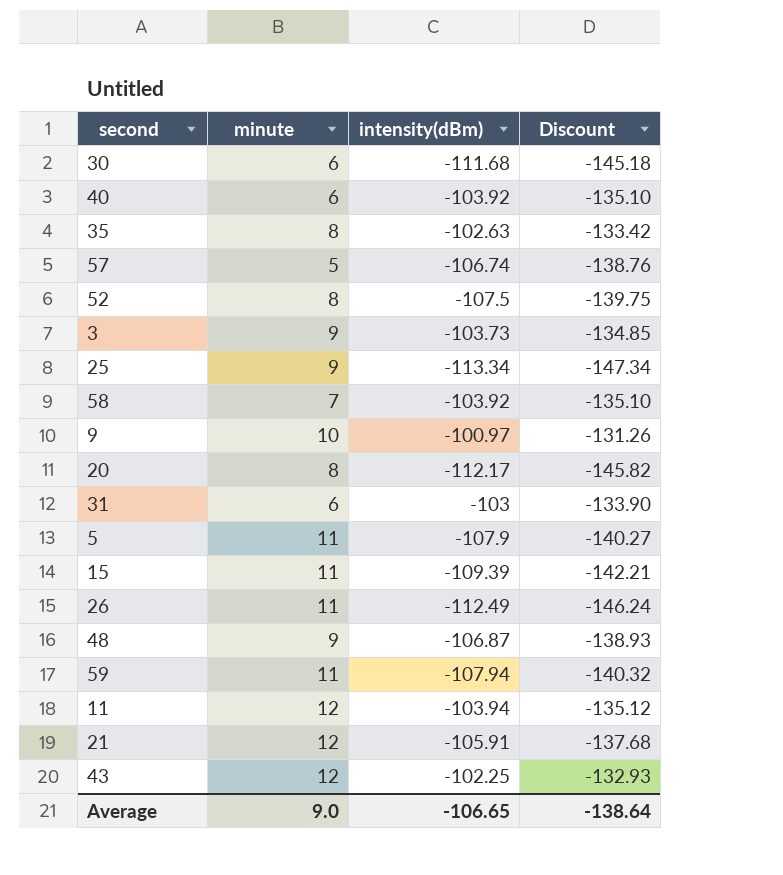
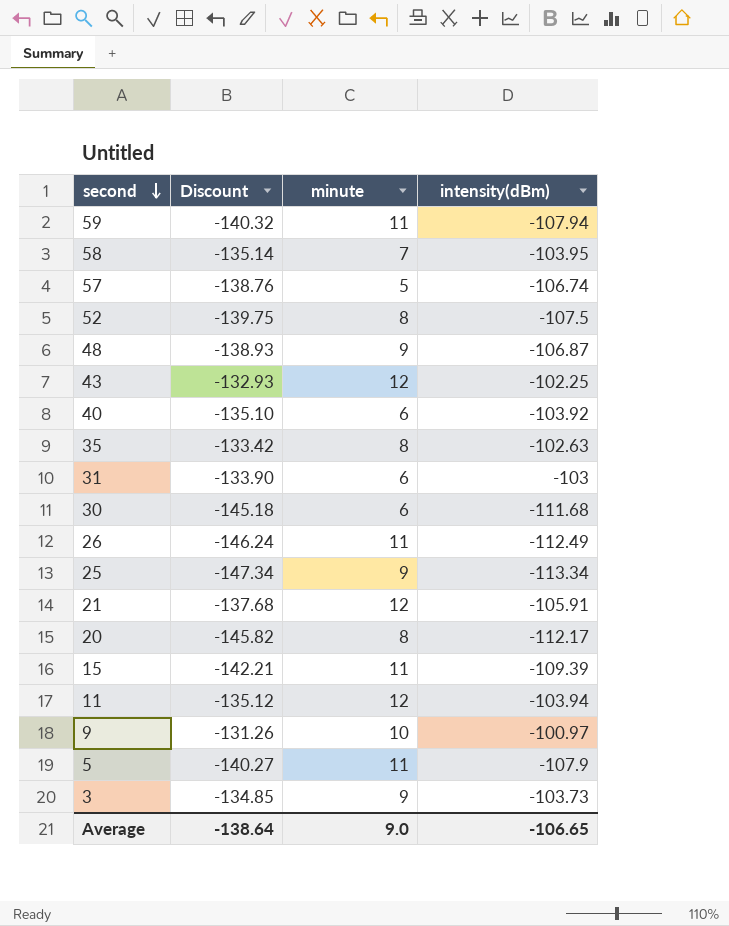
row order: none -> second descending
column Discount | position: 4 -> 2
58 | Discount: -135.10 -> -135.14
58 | intensity(dBm): -103.92 -> -103.95

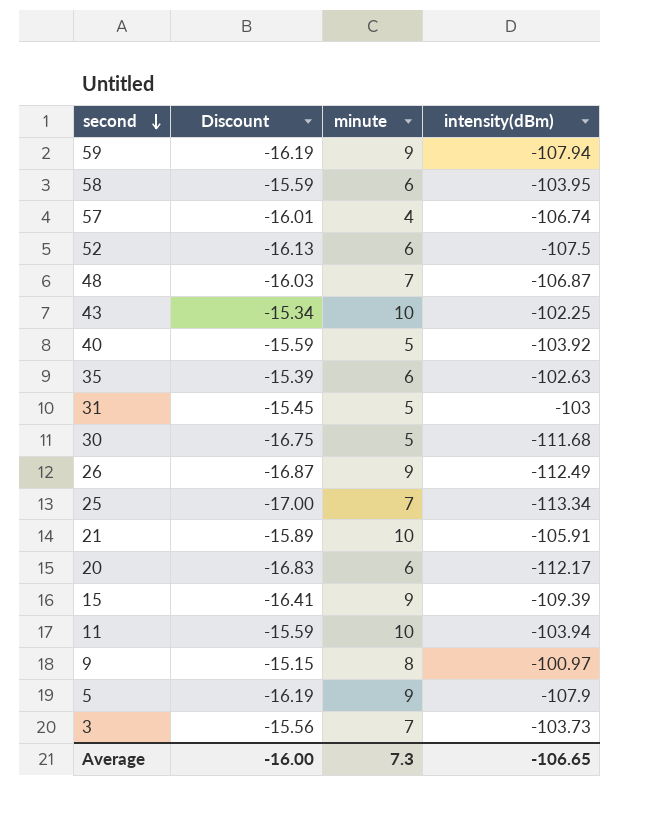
column Discount | formula: [intensity(dBm)] * 1.3 -> [intensity(dBm)] * 0.15
59 | minute: 11 -> 9
58 | minute: 7 -> 6
57 | minute: 5 -> 4
52 | minute: 8 -> 6
48 | minute: 9 -> 7
43 | minute: 12 -> 10
40 | minute: 6 -> 5
35 | minute: 8 -> 6
31 | minute: 6 -> 5
30 | minute: 6 -> 5
26 | minute: 11 -> 9
25 | minute: 9 -> 7
21 | minute: 12 -> 10
20 | minute: 8 -> 6
15 | minute: 11 -> 9
11 | minute: 12 -> 10
9 | minute: 10 -> 8
5 | minute: 11 -> 9
3 | minute: 9 -> 7
Average | Discount: -138.64 -> -16.00
Average | minute: 9.0 -> 7.3

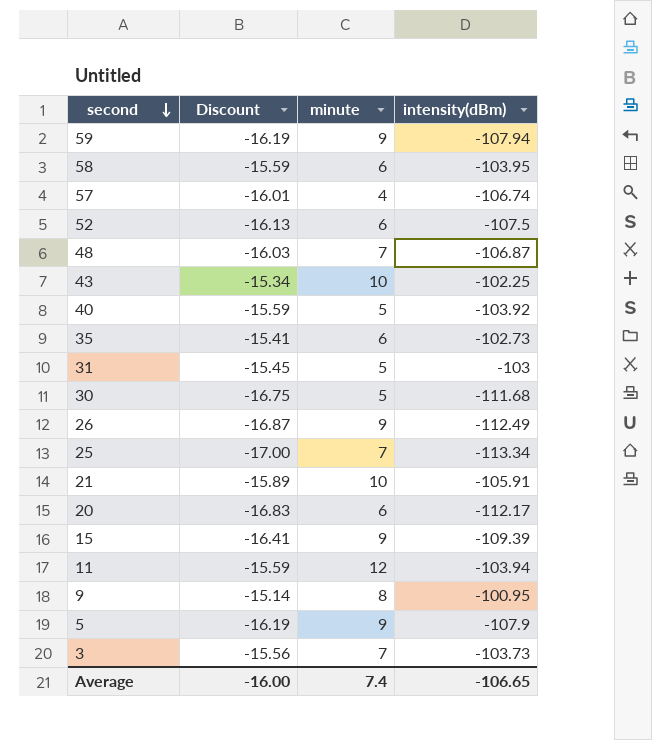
35 | Discount: -15.39 -> -15.41
35 | intensity(dBm): -102.63 -> -102.73
11 | minute: 10 -> 12
9 | Discount: -15.15 -> -15.14
9 | intensity(dBm): -100.97 -> -100.95
Average | minute: 7.3 -> 7.4

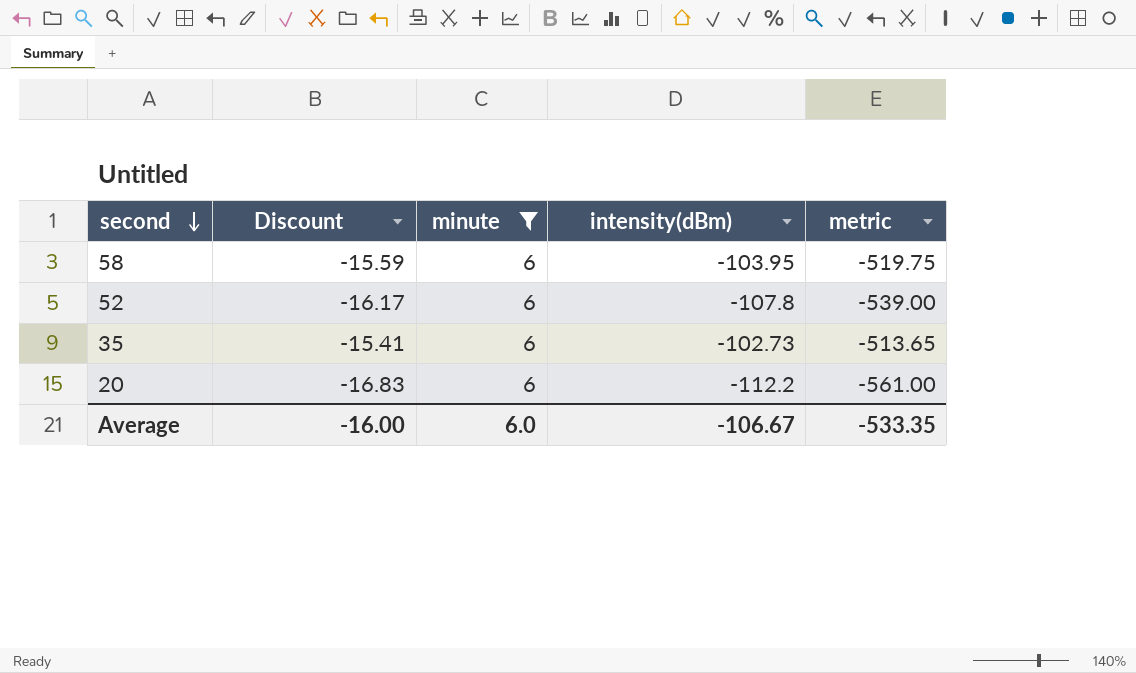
filter: none -> minute = 6
column metric | formula: none -> [intensity(dBm)] * 5
52 | Discount: -16.13 -> -16.17
52 | intensity(dBm): -107.5 -> -107.8
20 | intensity(dBm): -112.17 -> -112.2
Average | minute: 7.4 -> 6.0
Average | intensity(dBm): -106.65 -> -106.67

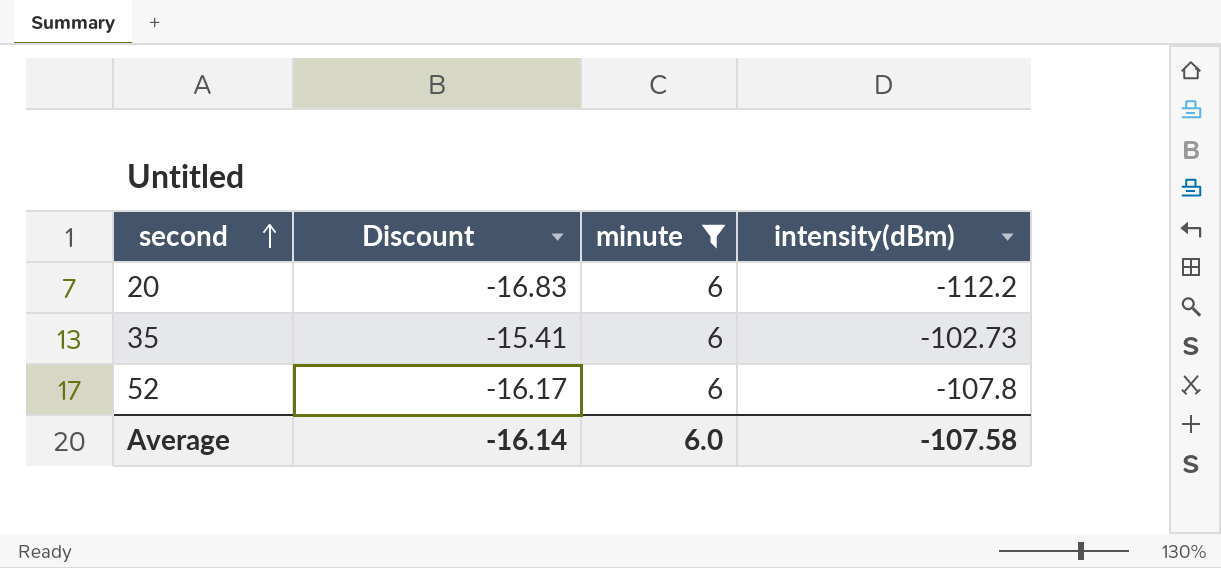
row order: second descending -> second ascending
column metric | formula: [intensity(dBm)] * 5 -> none
row 58: -15.59 | 6 | -103.95 | -519.75 -> none
Average | Discount: -16.00 -> -16.14
Average | intensity(dBm): -106.67 -> -107.58

